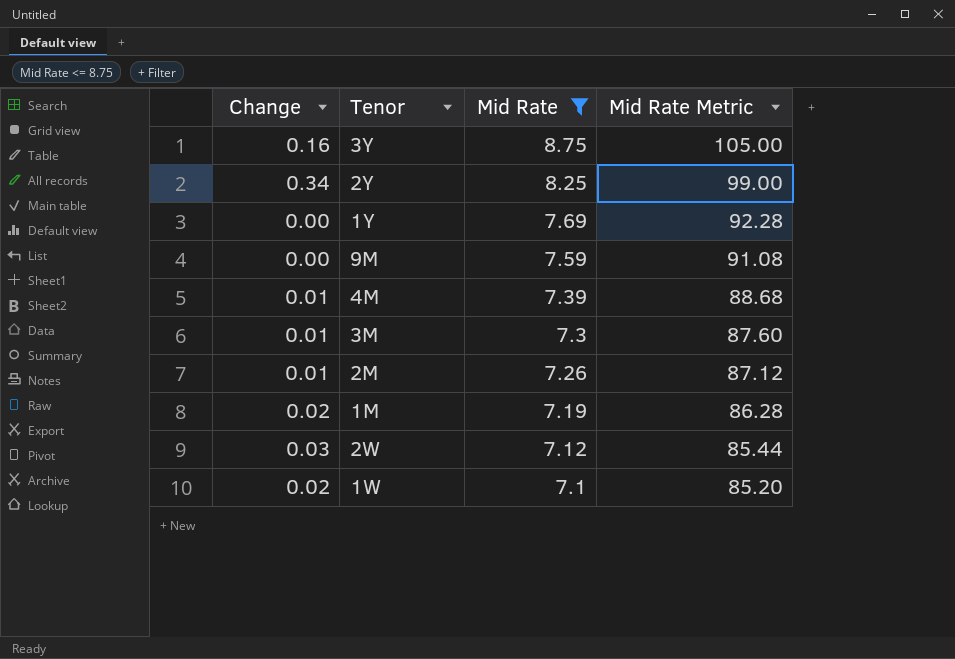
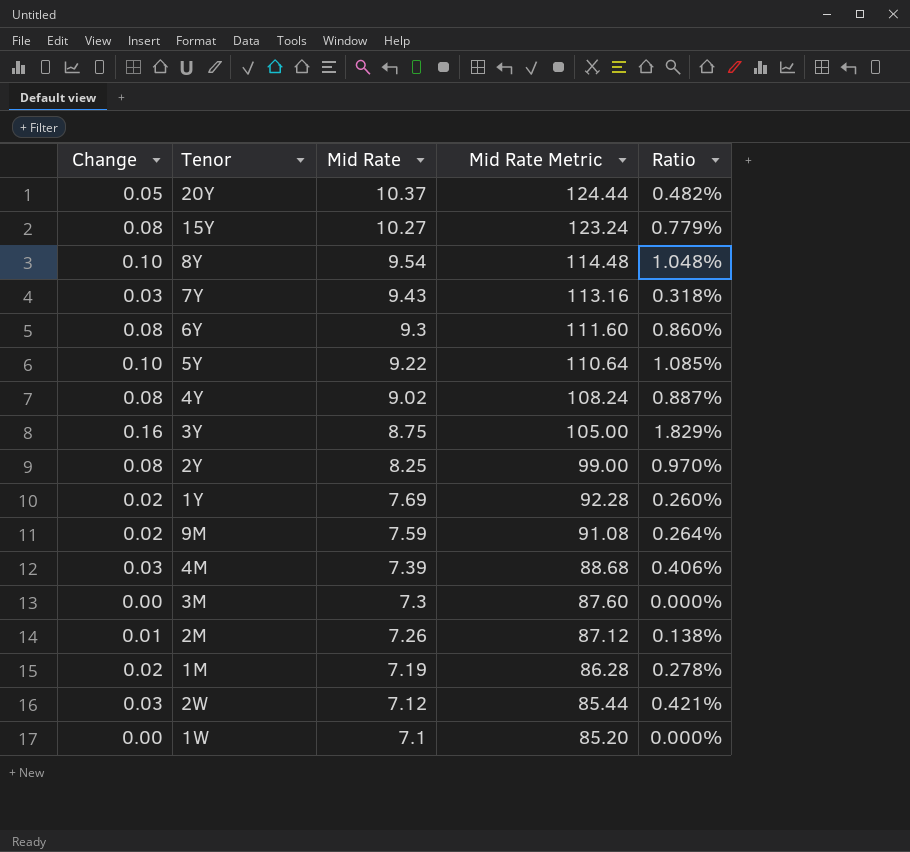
filter: Mid Rate <= 8.75 -> none
column Ratio | formula: none -> [Change] / [Mid Rate]
2Y | Change: 0.34 -> 0.08
1Y | Change: 0.00 -> 0.02
9M | Change: 0.00 -> 0.02
4M | Change: 0.01 -> 0.03
3M | Change: 0.01 -> 0.00
1W | Change: 0.02 -> 0.00

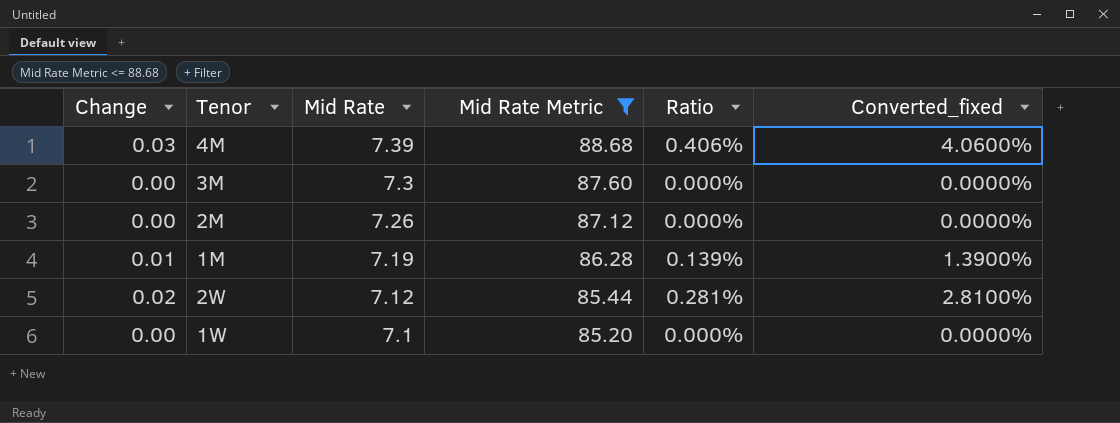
filter: none -> Mid Rate Metric <= 88.68
column Converted_fixed | formula: none -> [Ratio] * 10
2M | Change: 0.01 -> 0.00
2M | Ratio: 0.138% -> 0.000%
1M | Change: 0.02 -> 0.01
1M | Ratio: 0.278% -> 0.139%
2W | Change: 0.03 -> 0.02
2W | Ratio: 0.421% -> 0.281%

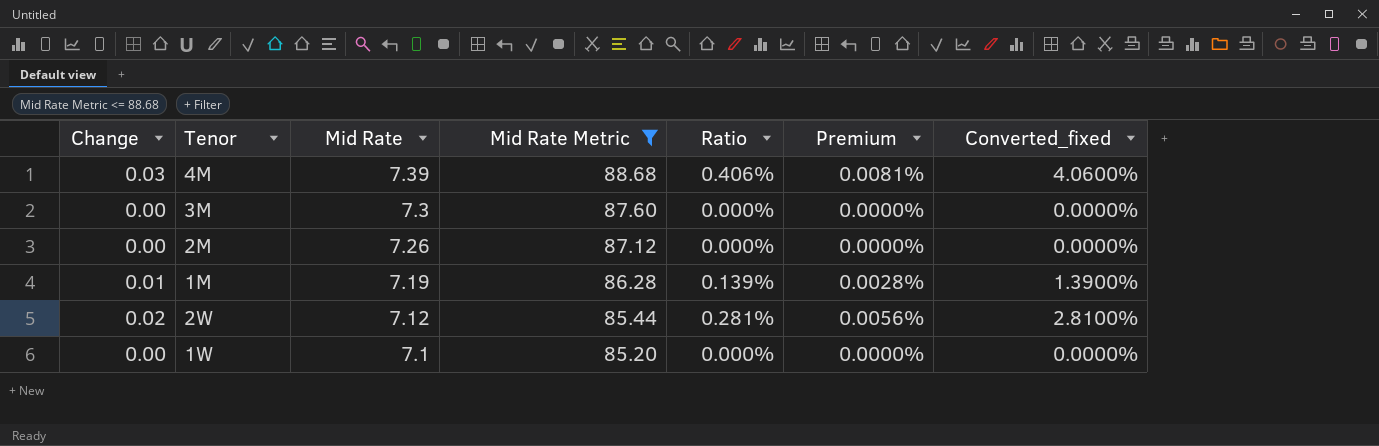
column Premium | formula: none -> [Ratio] * 0.02

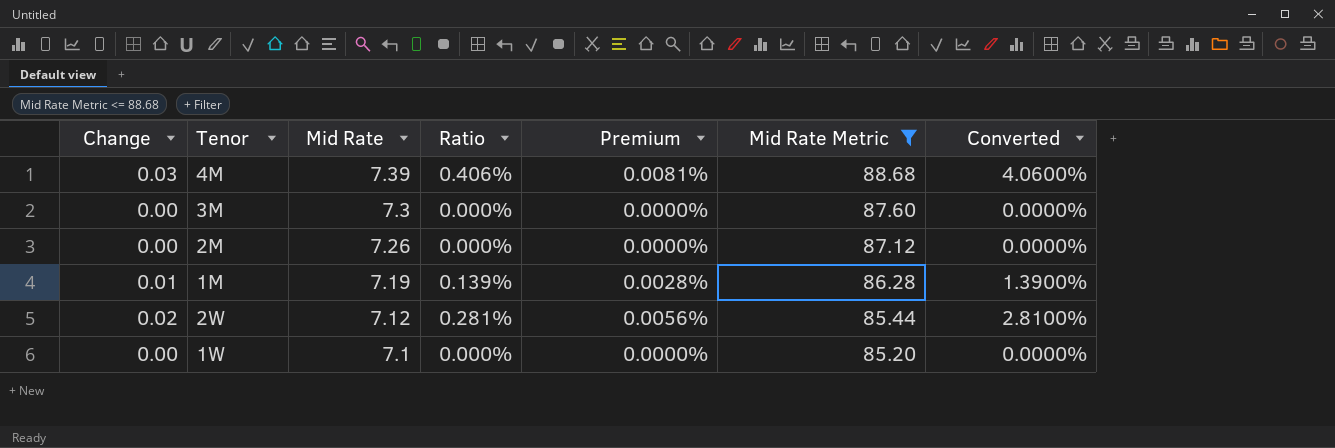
column Mid Rate Metric | position: 4 -> 6
column name: Converted_fixed -> Converted

